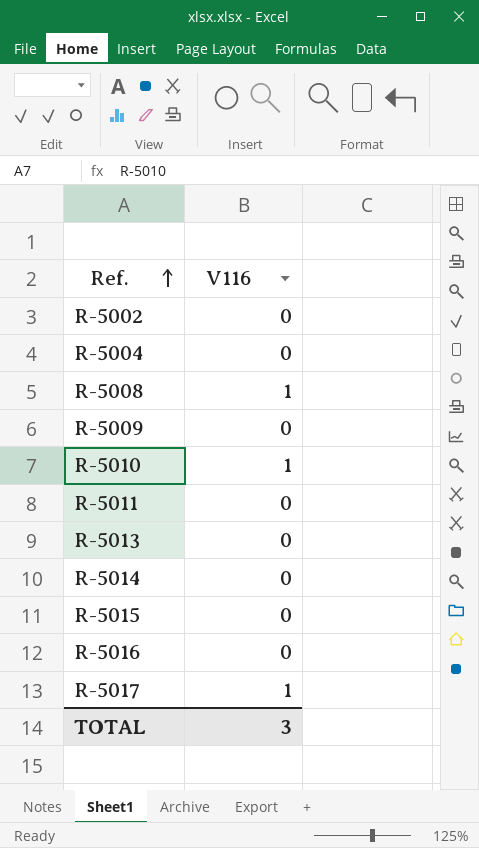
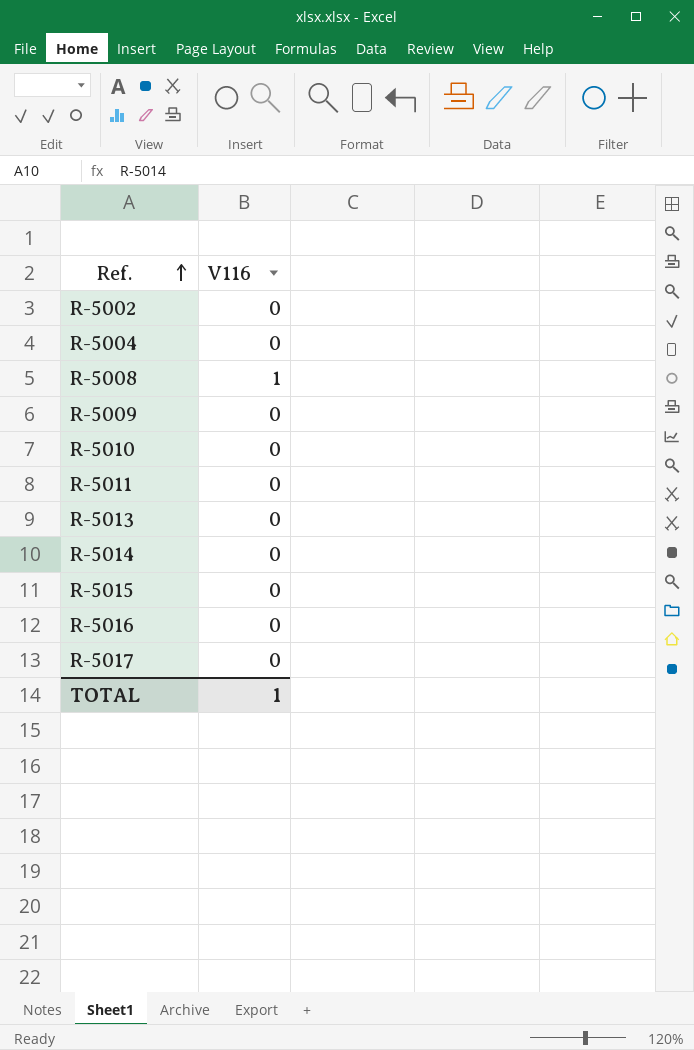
R-5010 | V116: 1 -> 0
R-5017 | V116: 1 -> 0
TOTAL | V116: 3 -> 1

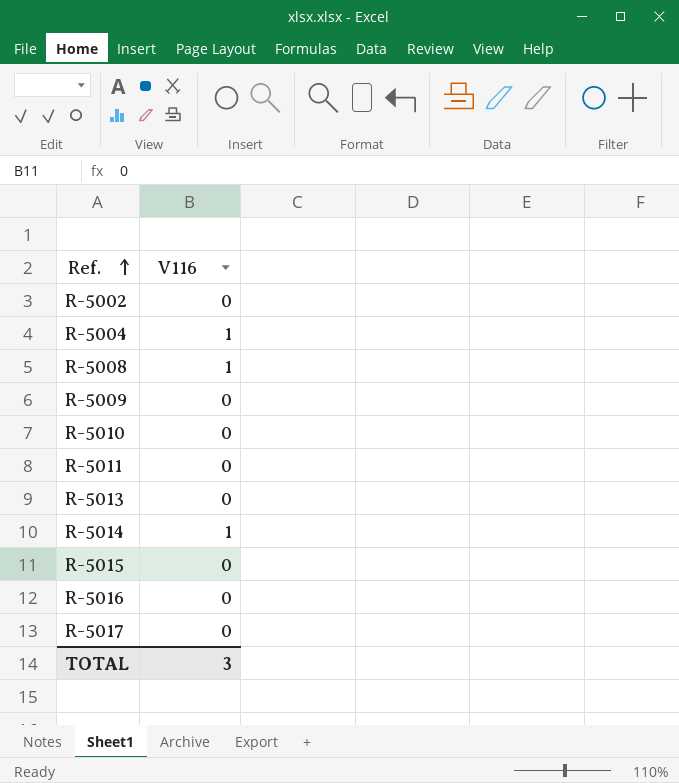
R-5004 | V116: 0 -> 1
R-5014 | V116: 0 -> 1
TOTAL | V116: 1 -> 3

